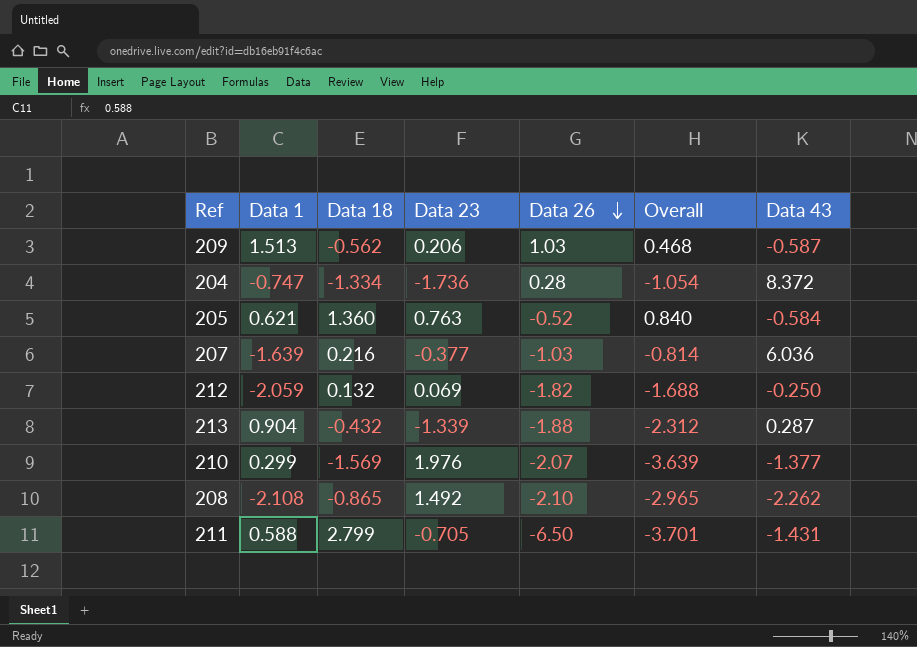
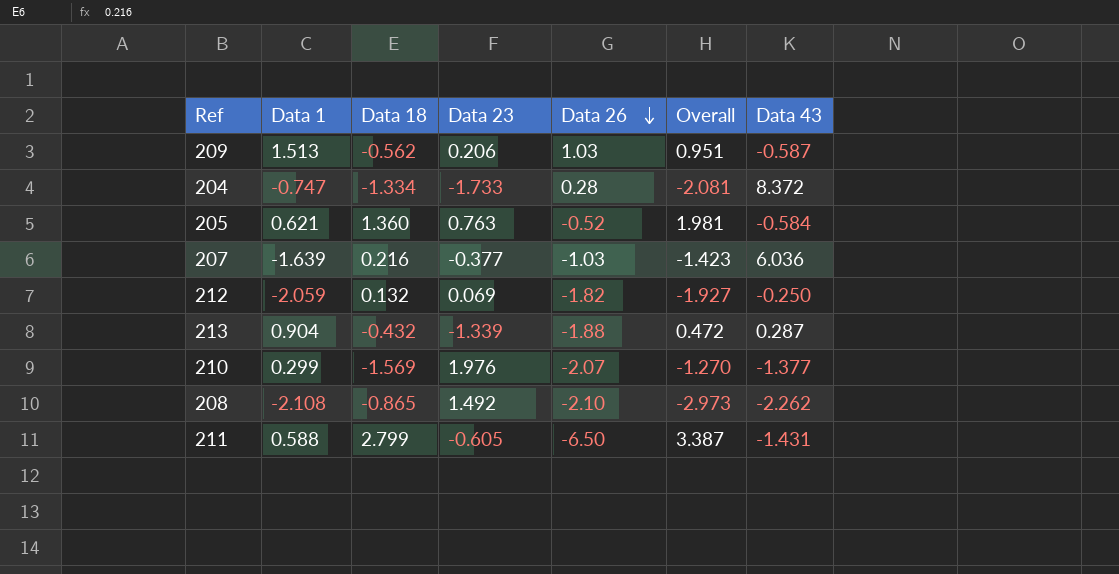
column Overall | formula: [Data 18] + [Data 26] -> [Data 1] + [Data 18]
204 | Data 23: -1.736 -> -1.733
211 | Data 23: -0.705 -> -0.605

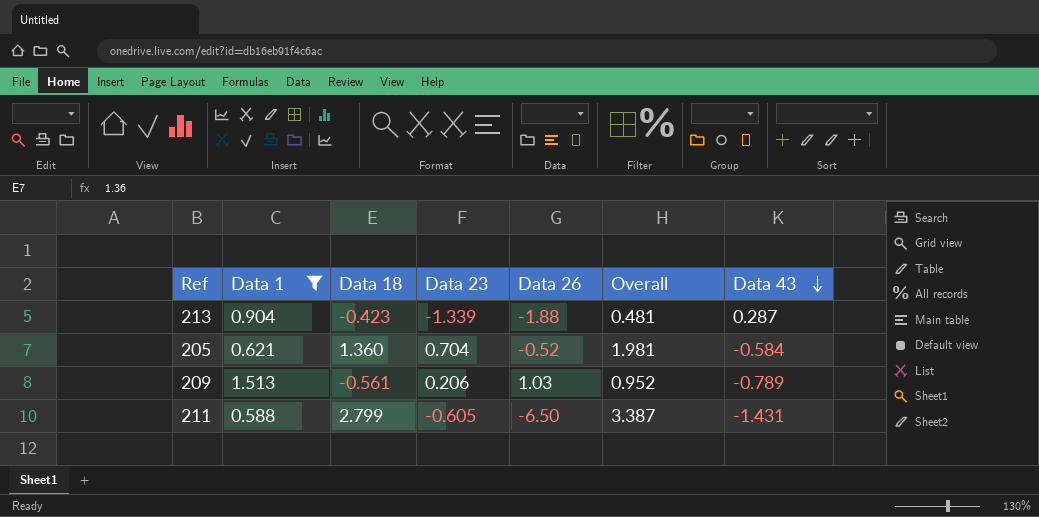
filter: none -> Data 1 >= 0.588
row order: Data 26 descending -> Data 43 descending
213 | Data 18: -0.432 -> -0.423
213 | Overall: 0.472 -> 0.481
205 | Data 23: 0.763 -> 0.704
209 | Data 18: -0.562 -> -0.561
209 | Overall: 0.951 -> 0.952
209 | Data 43: -0.587 -> -0.789

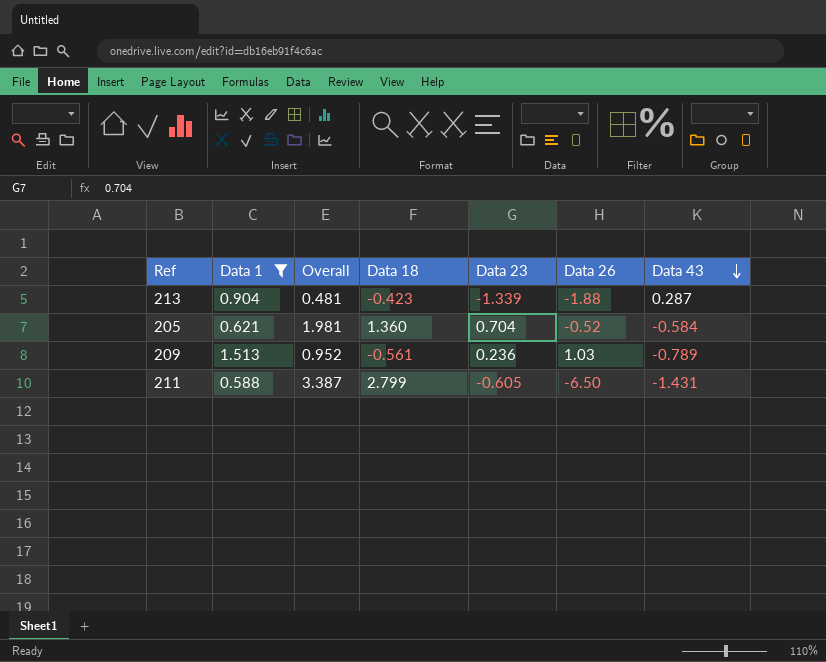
column Overall | position: 6 -> 3
209 | Data 23: 0.206 -> 0.236

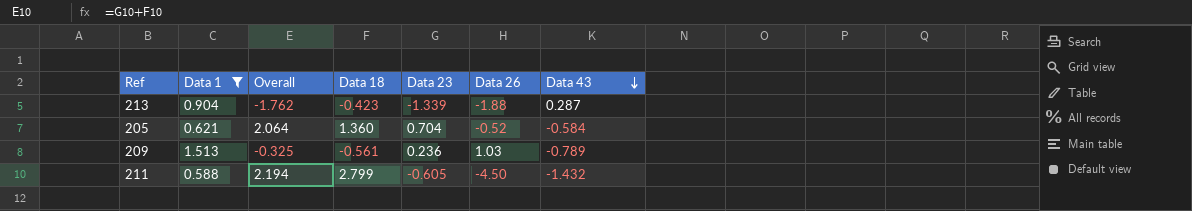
column Overall | formula: [Data 1] + [Data 18] -> [Data 18] + [Data 23]
211 | Data 26: -6.50 -> -4.50
211 | Data 43: -1.431 -> -1.432

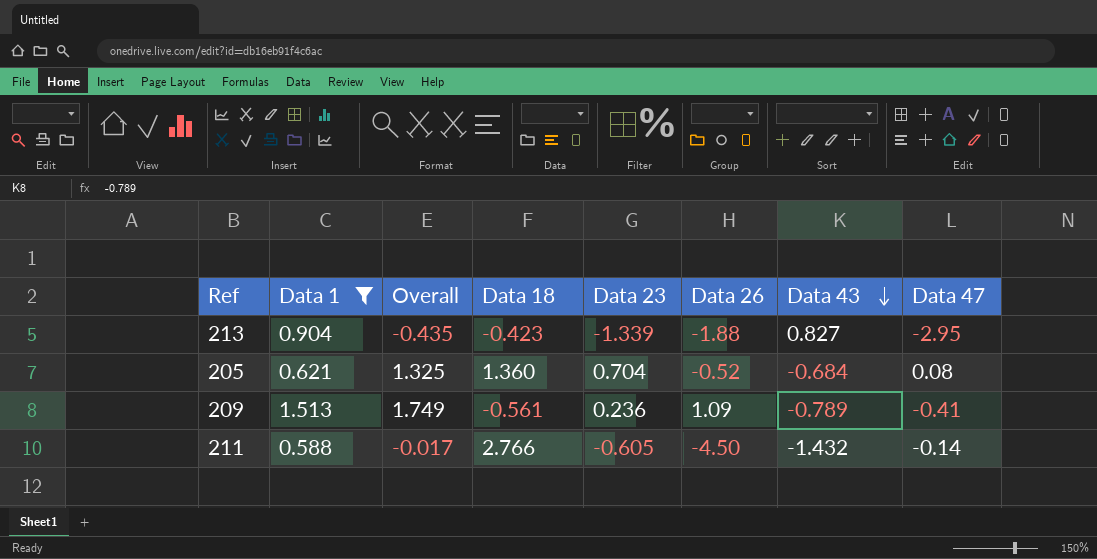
column Overall | formula: [Data 18] + [Data 23] -> [Data 1] + [Data 23]
column Data 47 | position: none -> 8
213 | Data 43: 0.287 -> 0.827
205 | Data 43: -0.584 -> -0.684
209 | Data 26: 1.03 -> 1.09
211 | Data 18: 2.799 -> 2.766

